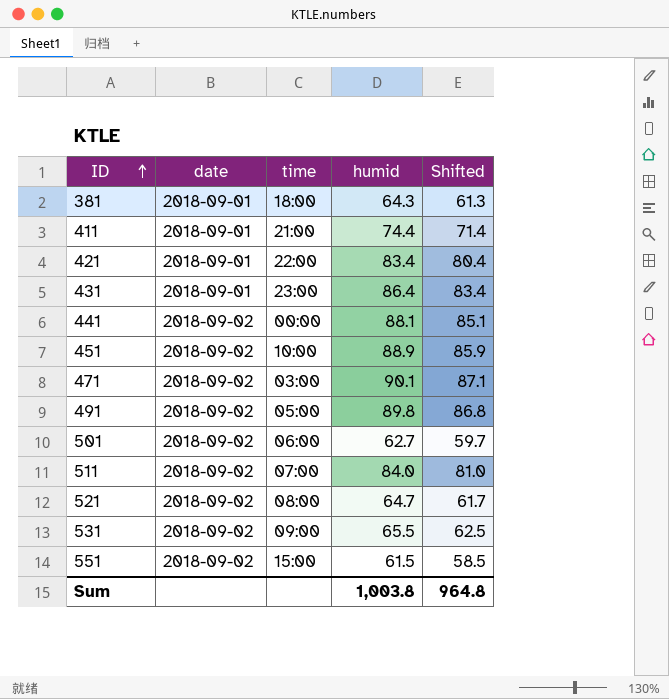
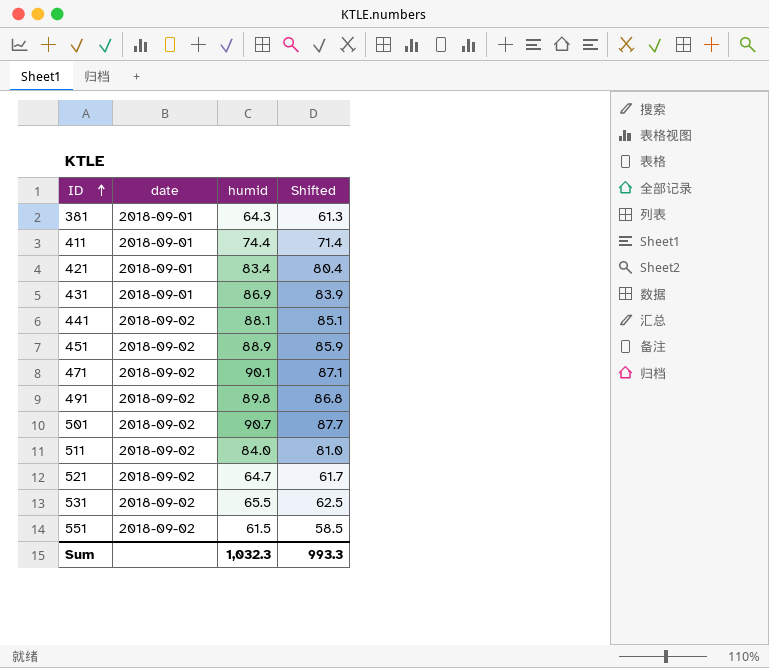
column time | position: 3 -> none
431 | humid: 86.4 -> 86.9
431 | Shifted: 83.4 -> 83.9
501 | humid: 62.7 -> 90.7
501 | Shifted: 59.7 -> 87.7
Sum | humid: 1,003.8 -> 1,032.3
Sum | Shifted: 964.8 -> 993.3

